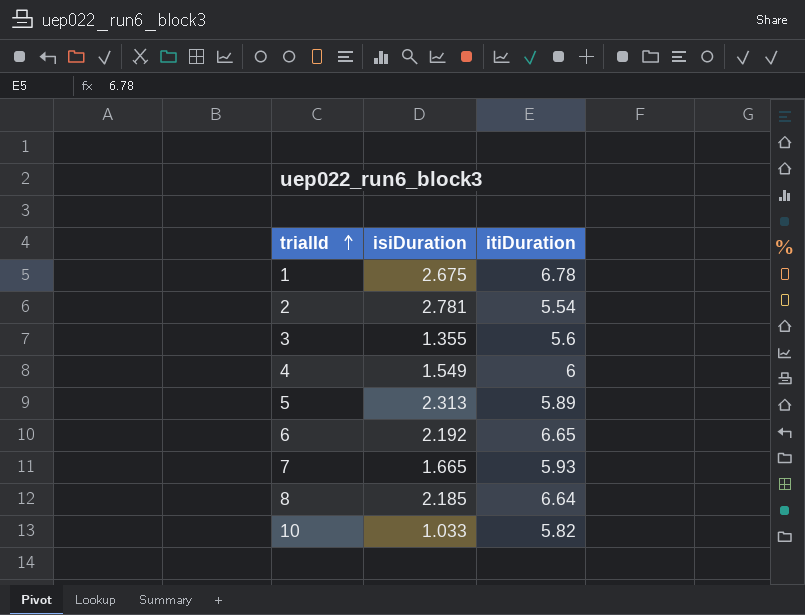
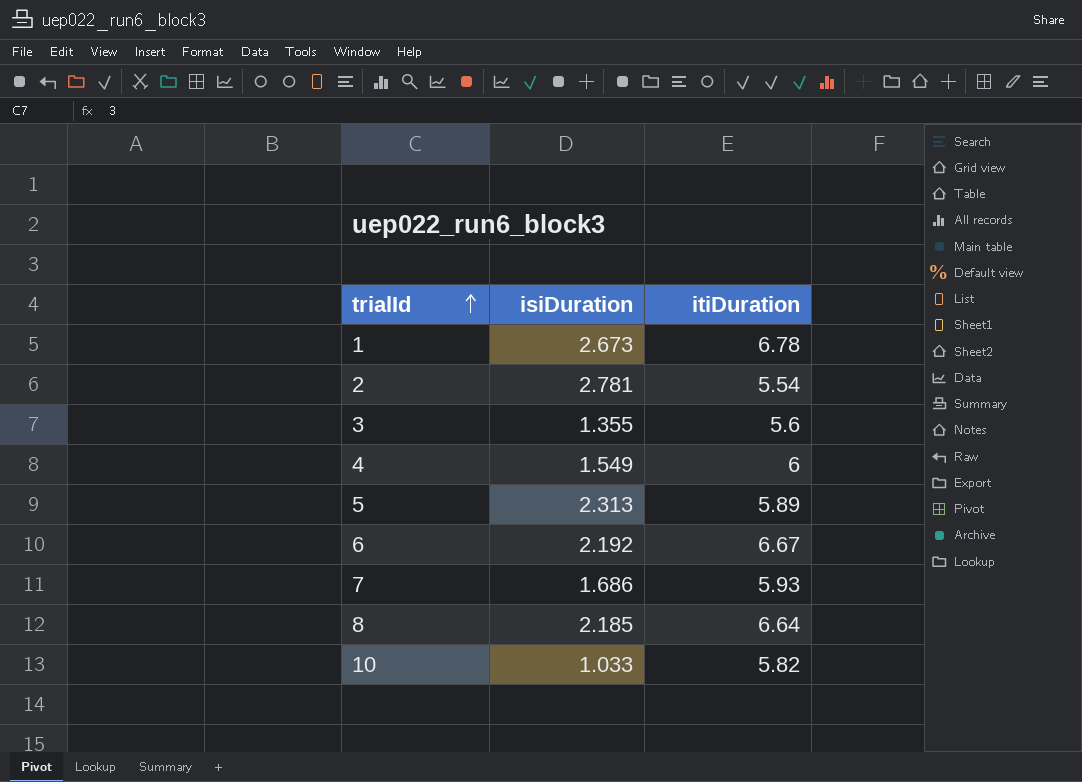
1 | isiDuration: 2.675 -> 2.673
6 | itiDuration: 6.65 -> 6.67
7 | isiDuration: 1.665 -> 1.686

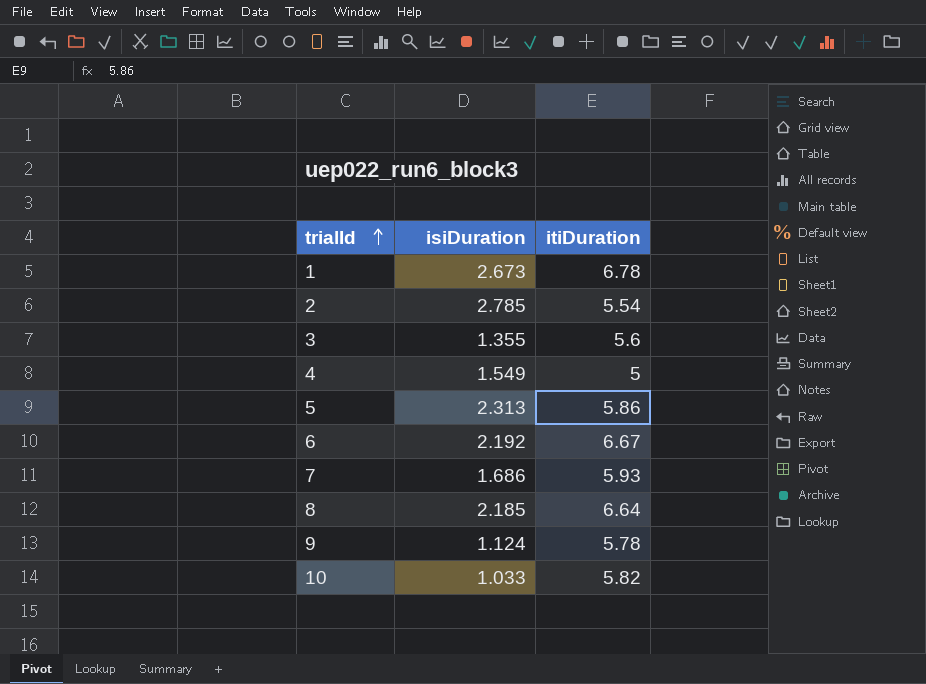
2 | isiDuration: 2.781 -> 2.785
4 | itiDuration: 6 -> 5
5 | itiDuration: 5.89 -> 5.86
row 9: none -> 1.124 | 5.78

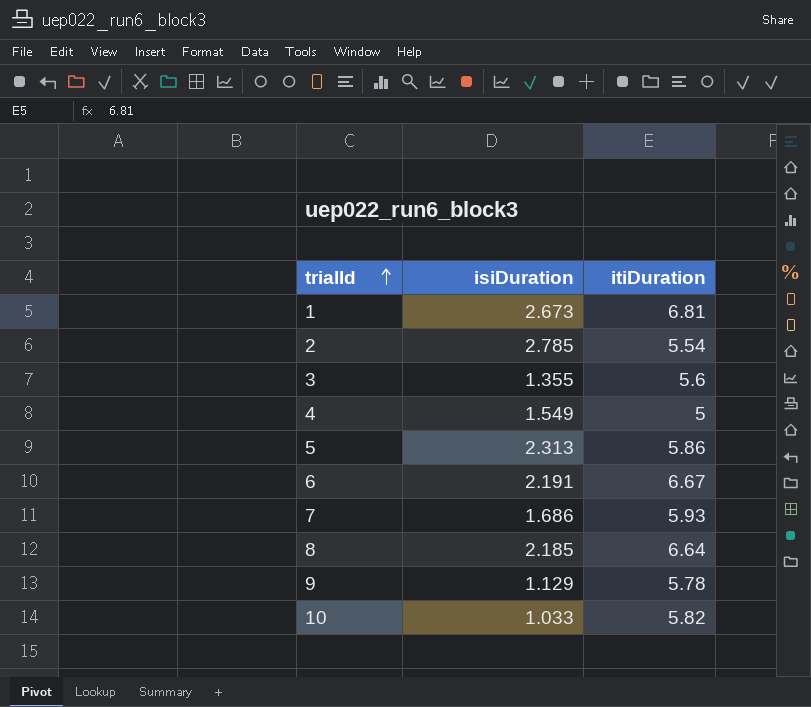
1 | itiDuration: 6.78 -> 6.81
6 | isiDuration: 2.192 -> 2.191
9 | isiDuration: 1.124 -> 1.129

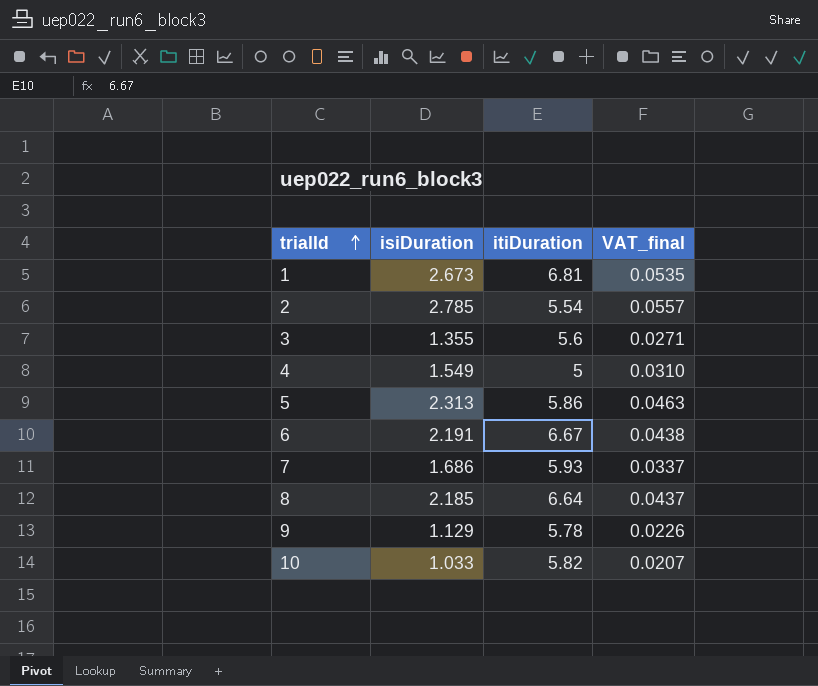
column VAT_final | formula: none -> [isiDuration] * 0.02

